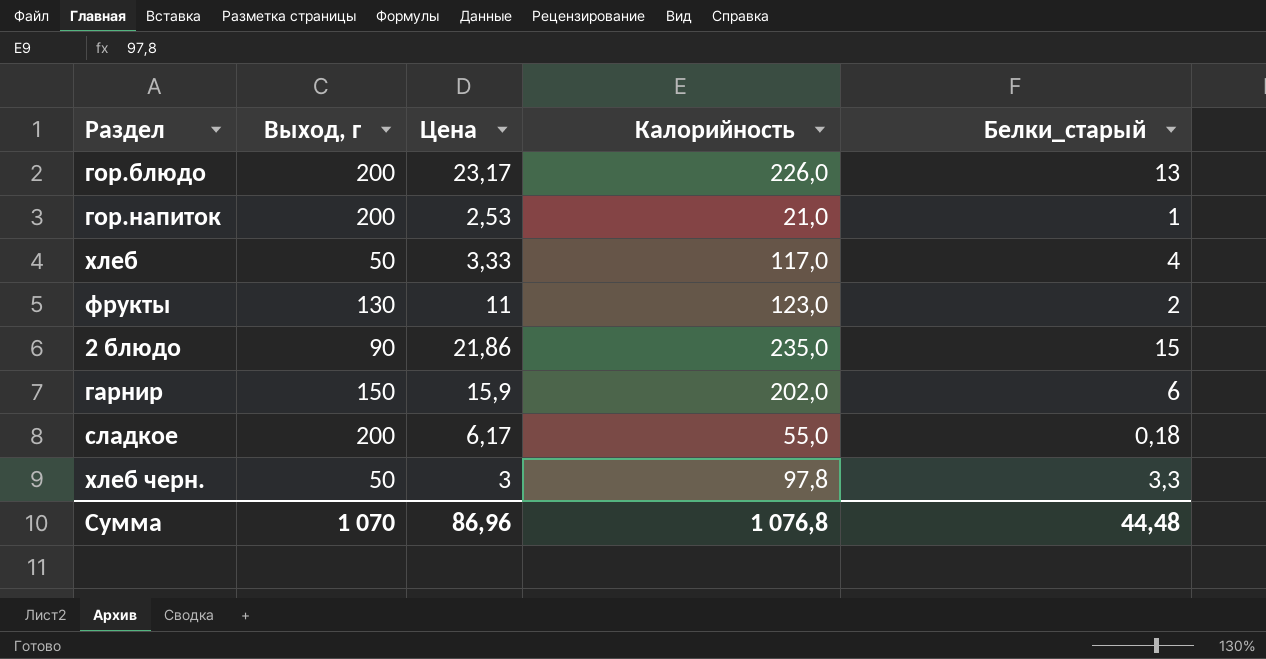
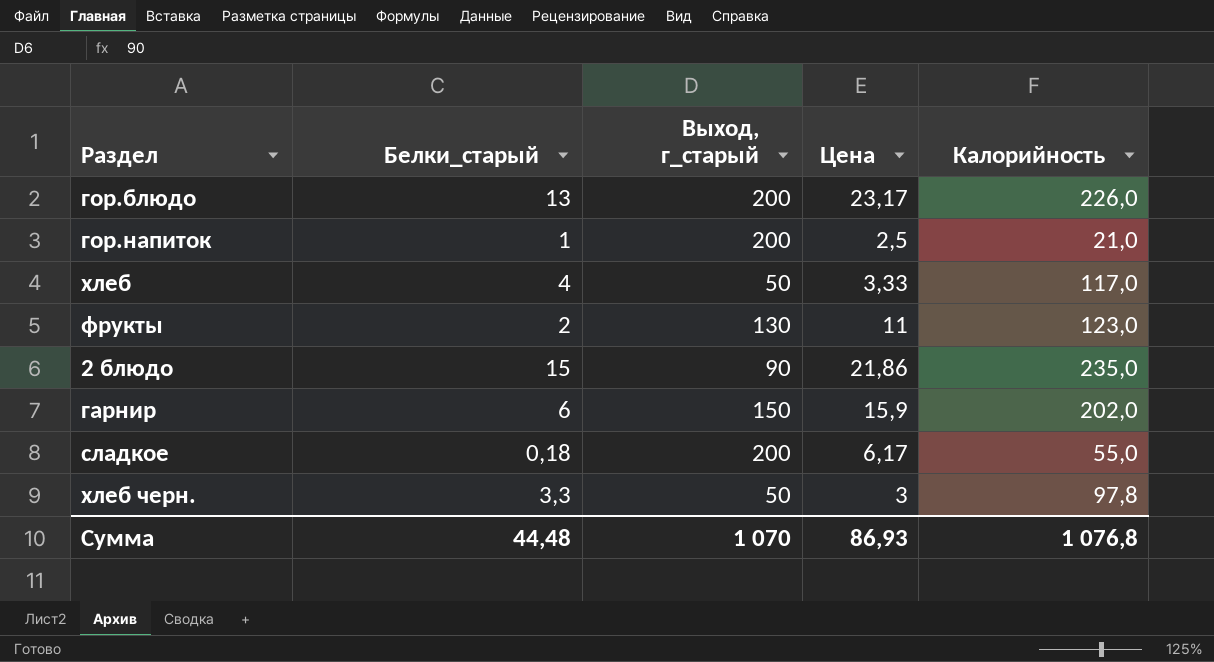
column Белки_старый | position: 5 -> 2
column name: Выход, г -> Выход, г_старый
гор.напиток | Цена: 2,53 -> 2,5
Сумма | Цена: 86,96 -> 86,93

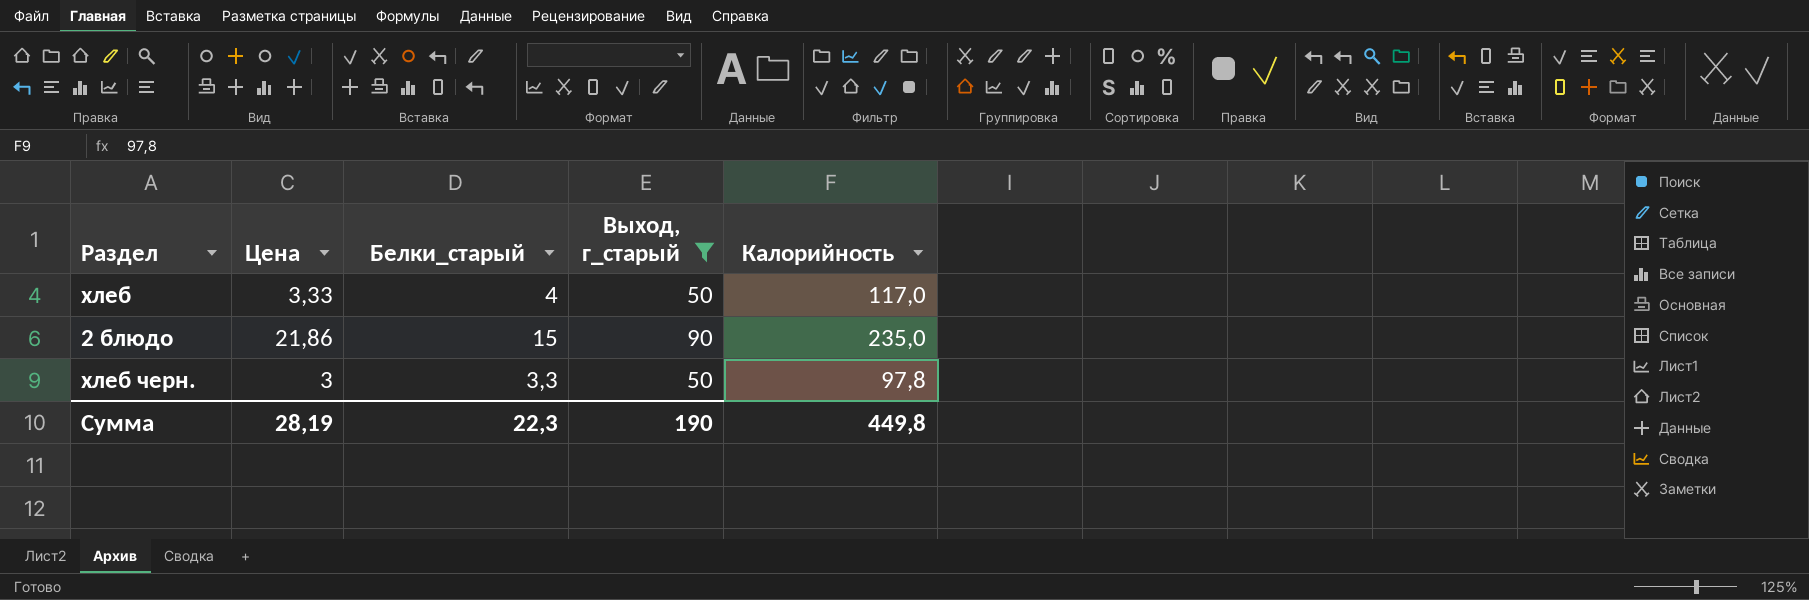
filter: none -> Выход, г_старый <= 90
column Цена | position: 4 -> 2
Сумма | Цена: 86,93 -> 28,19
Сумма | Белки_старый: 44,48 -> 22,3
Сумма | Выход, г_старый: 1 070 -> 190
Сумма | Калорийность: 1 076,8 -> 449,8

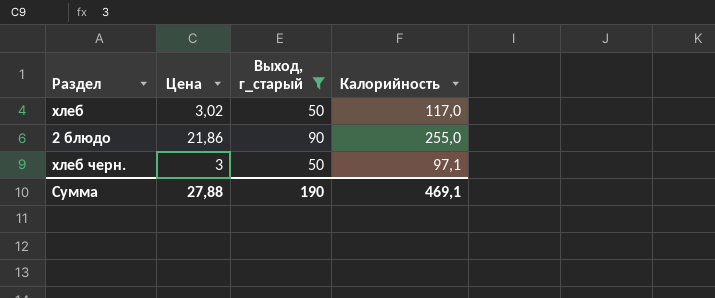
column Белки_старый | position: 3 -> none
хлеб | Цена: 3,33 -> 3,02
2 блюдо | Калорийность: 235,0 -> 255,0
хлеб черн. | Калорийность: 97,8 -> 97,1
Сумма | Цена: 28,19 -> 27,88
Сумма | Калорийность: 449,8 -> 469,1

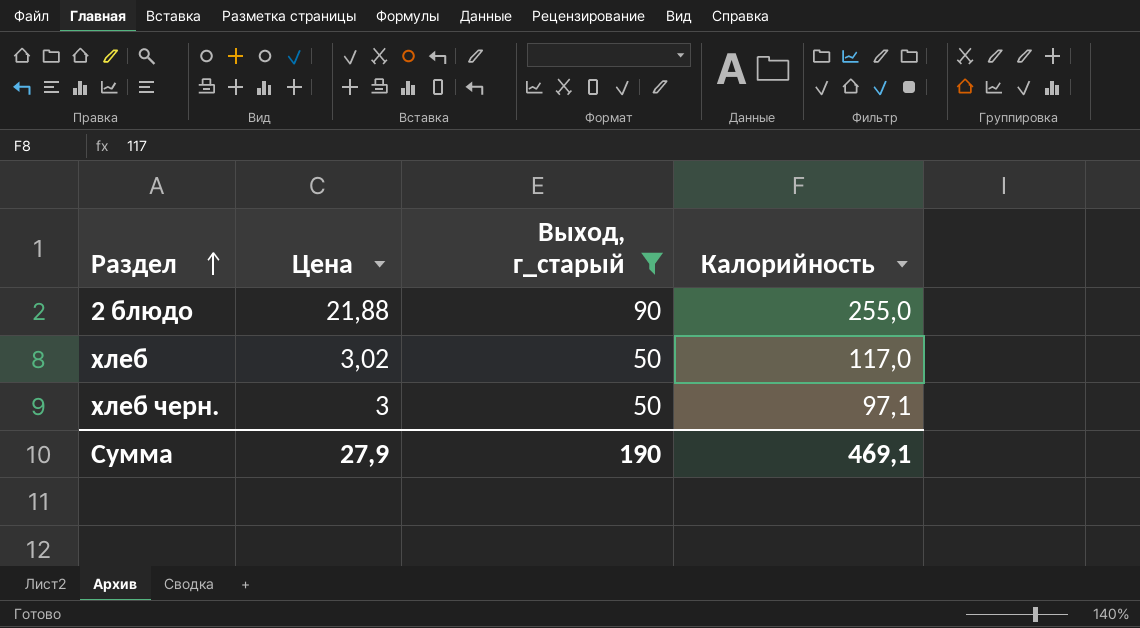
row order: none -> Раздел ascending
2 блюдо | Цена: 21,86 -> 21,88
Сумма | Цена: 27,88 -> 27,9

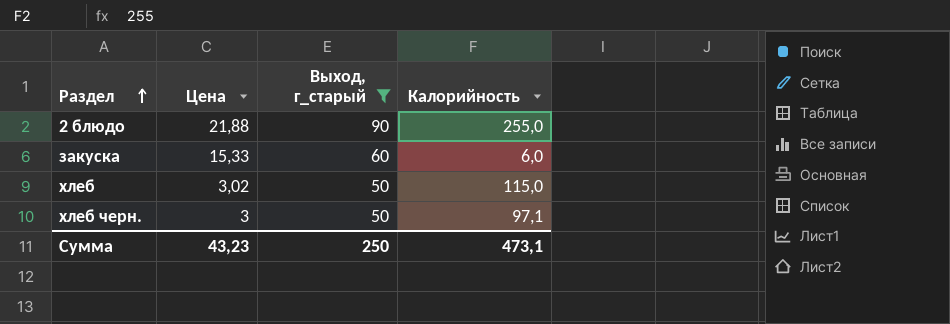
row закуска: none -> 15,33 | 60 | 6,0
хлеб | Калорийность: 117,0 -> 115,0
Сумма | Цена: 27,9 -> 43,23
Сумма | Выход, г_старый: 190 -> 250
Сумма | Калорийность: 469,1 -> 473,1

